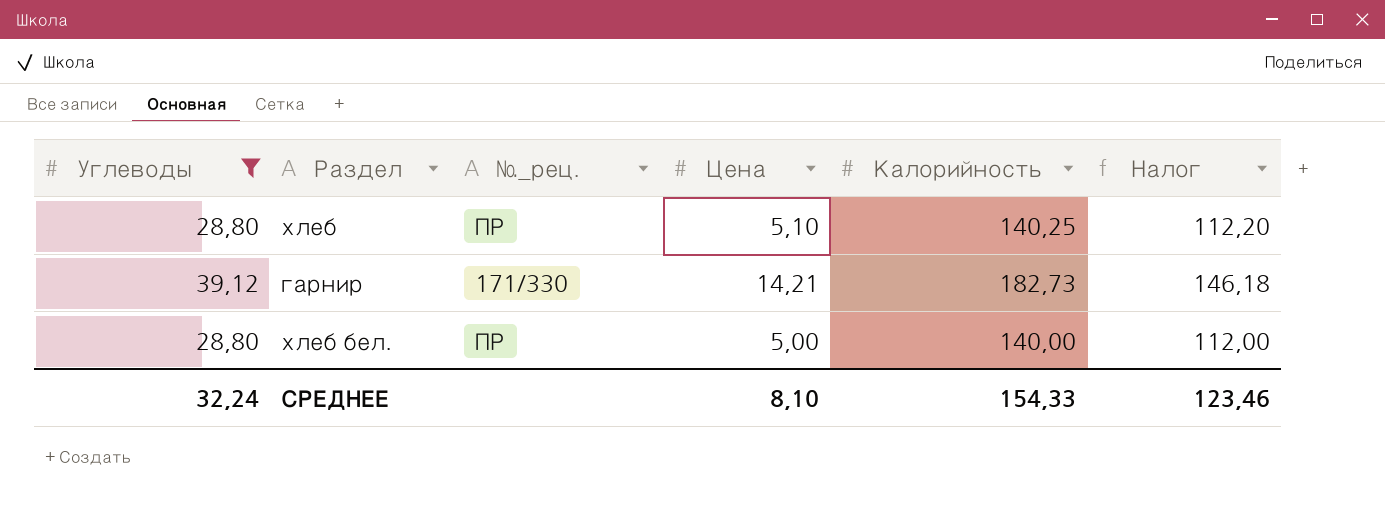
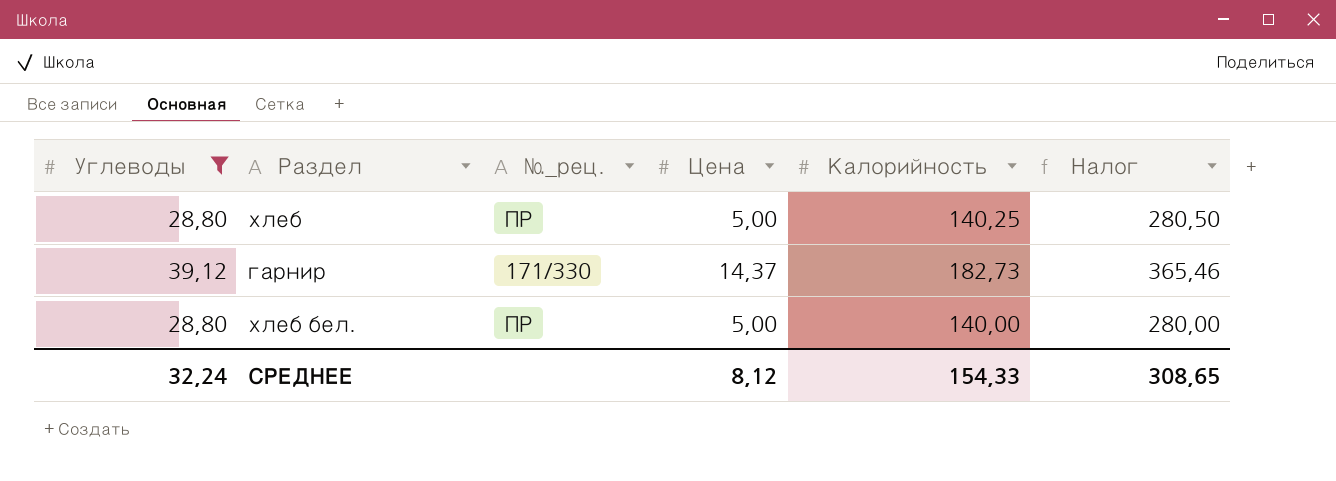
column Налог | formula: [Калорийность] * 0,8 -> [Калорийность] * 2
хлеб | Цена: 5,10 -> 5,00
гарнир | Цена: 14,21 -> 14,37
СРЕДНЕЕ | Цена: 8,10 -> 8,12
СРЕДНЕЕ | Налог: 123,46 -> 308,65

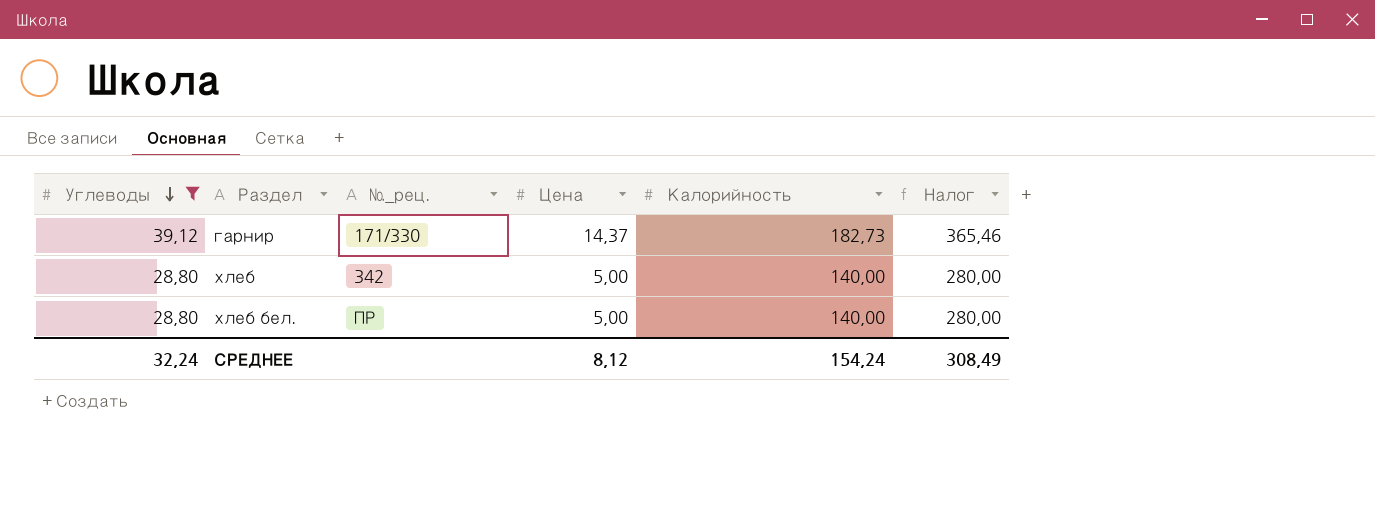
row order: none -> Углеводы descending
хлеб | №_рец.: ПР -> 342
хлеб | Калорийность: 140,25 -> 140,00
хлеб | Налог: 280,50 -> 280,00
СРЕДНЕЕ | Калорийность: 154,33 -> 154,24
СРЕДНЕЕ | Налог: 308,65 -> 308,49

